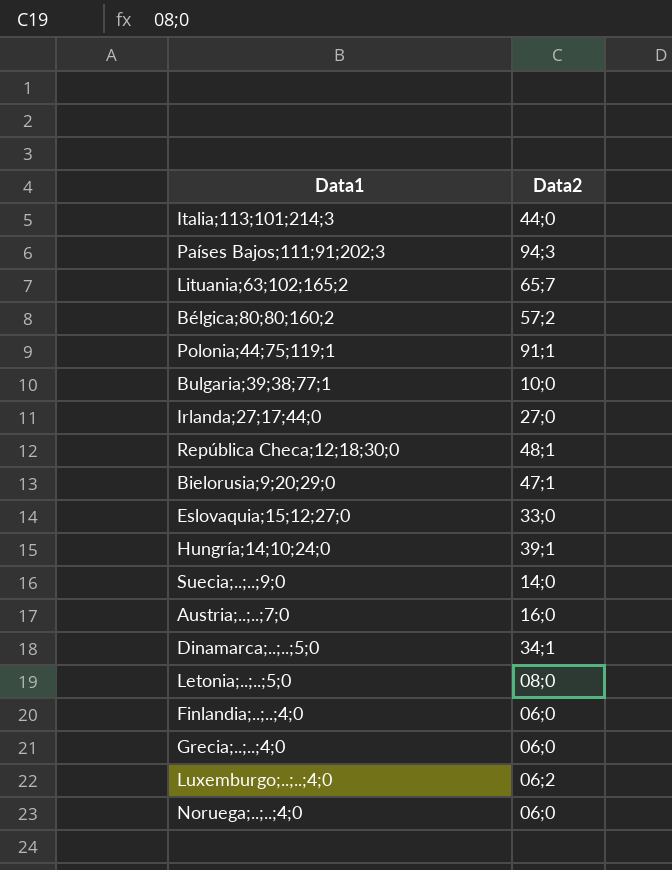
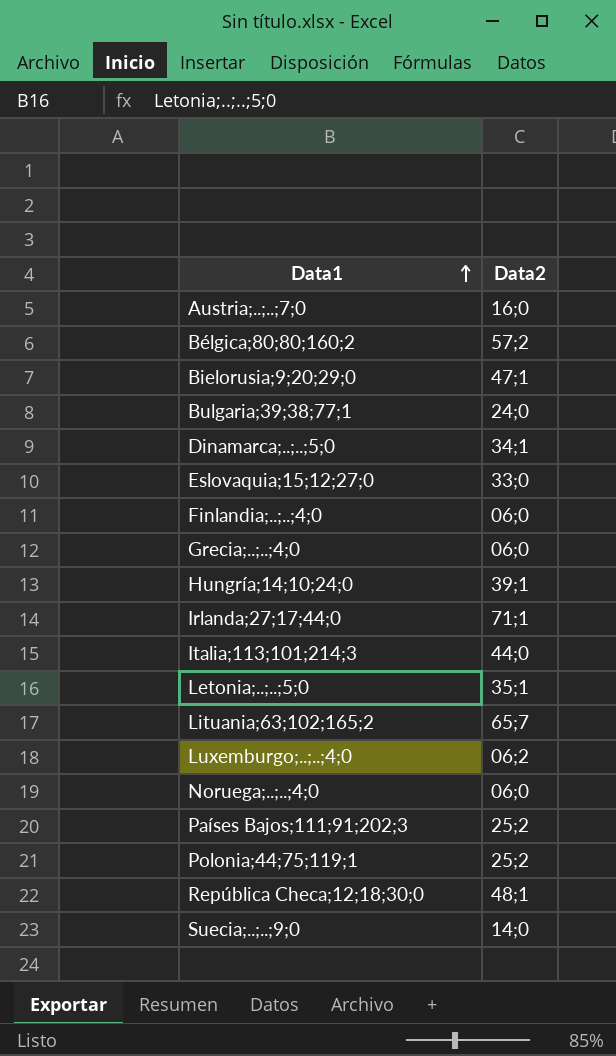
row order: none -> Data1 ascending
Bulgaria;39;38;77;1 | Data2: 10;0 -> 24;0
Irlanda;27;17;44;0 | Data2: 27;0 -> 71;1
Letonia;..;..;5;0 | Data2: 08;0 -> 35;1
Países Bajos;111;91;202;3 | Data2: 94;3 -> 25;2
Polonia;44;75;119;1 | Data2: 91;1 -> 25;2

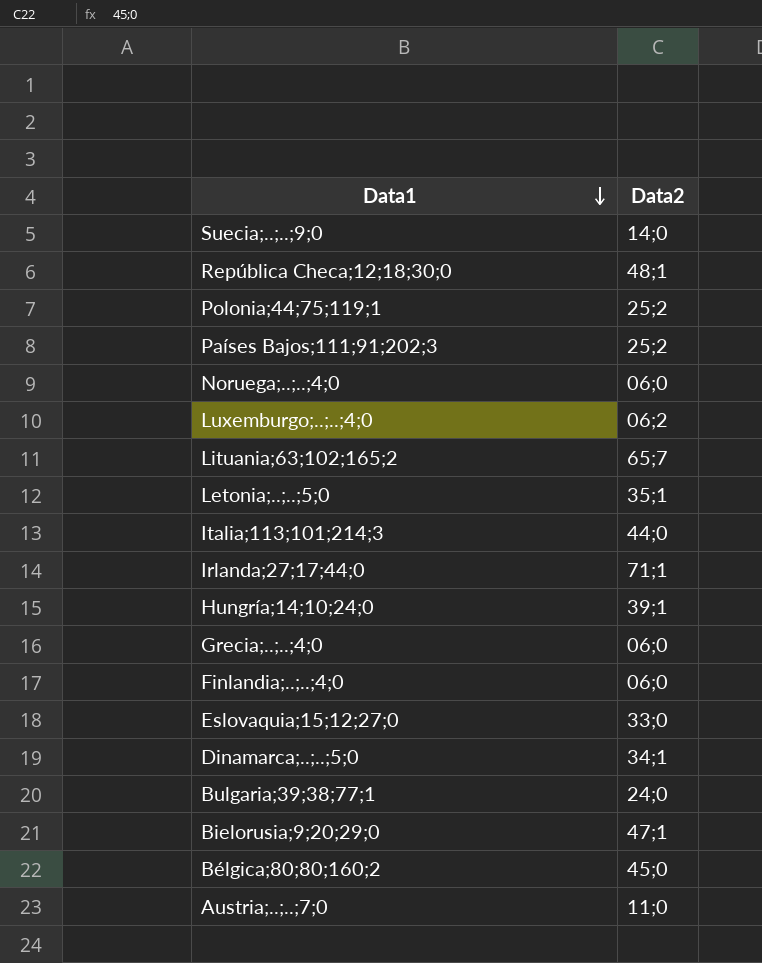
row order: Data1 ascending -> Data1 descending
Bélgica;80;80;160;2 | Data2: 57;2 -> 45;0
Austria;..;..;7;0 | Data2: 16;0 -> 11;0

